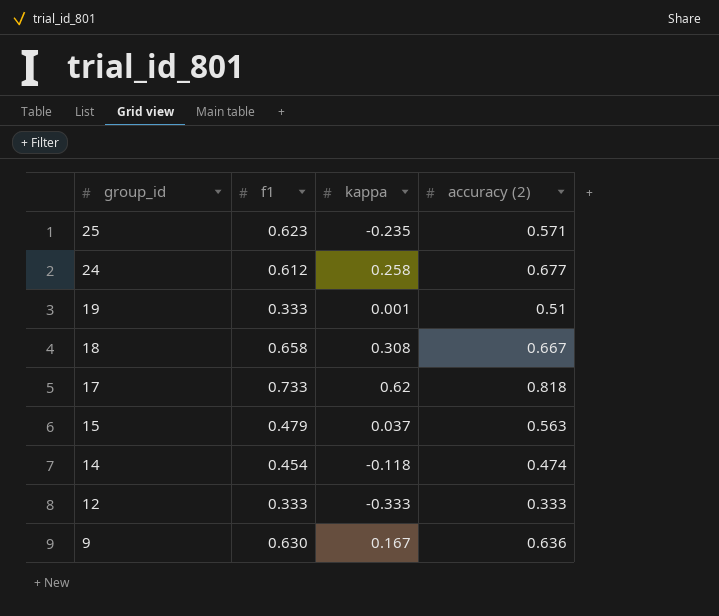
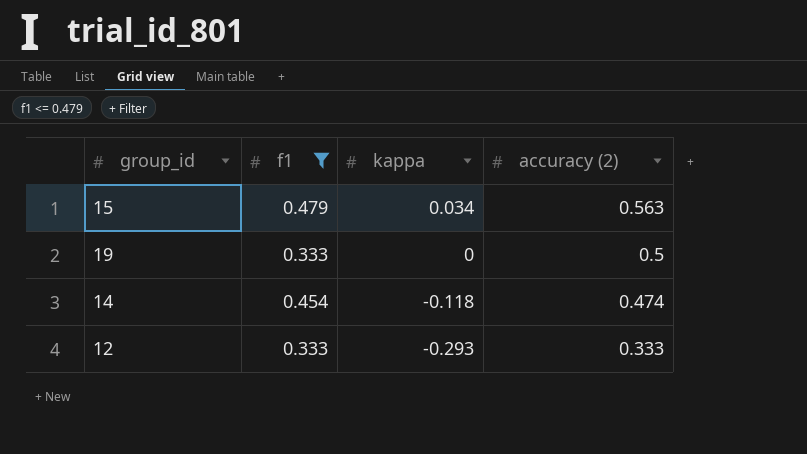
filter: none -> f1 <= 0.479
row order: group_id descending -> kappa descending
15 | kappa: 0.037 -> 0.034
19 | kappa: 0.001 -> 0
19 | accuracy (2): 0.51 -> 0.5
12 | kappa: -0.333 -> -0.293

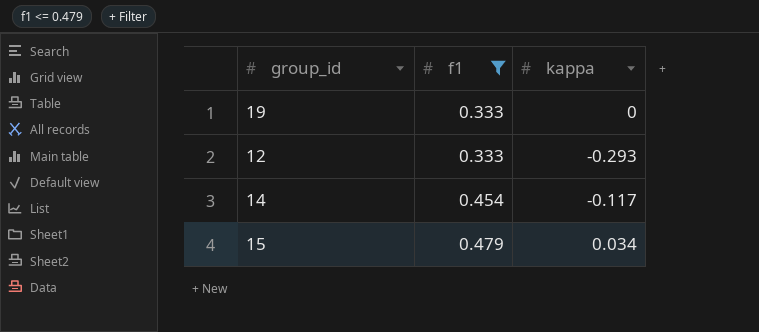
row order: kappa descending -> f1 ascending
column accuracy (2) | position: 4 -> none
14 | kappa: -0.118 -> -0.117

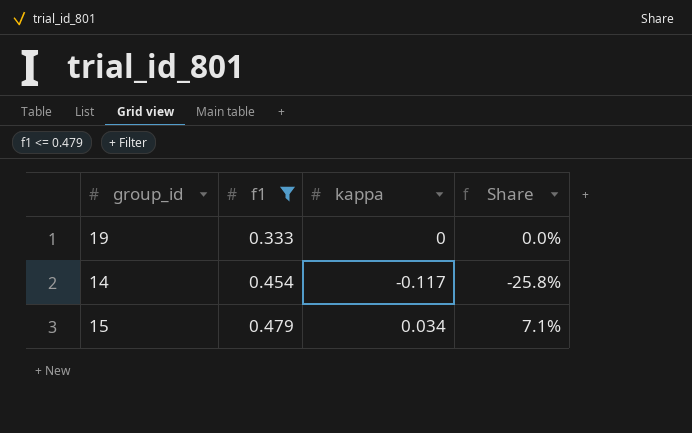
column Share | formula: none -> [kappa] / [f1]
row 12: 0.333 | -0.293 -> none

